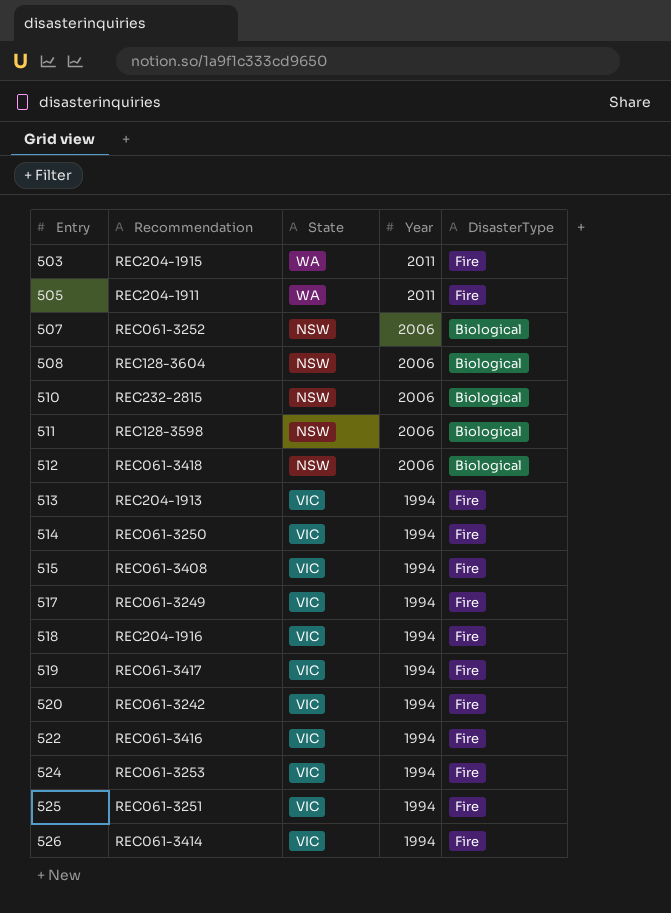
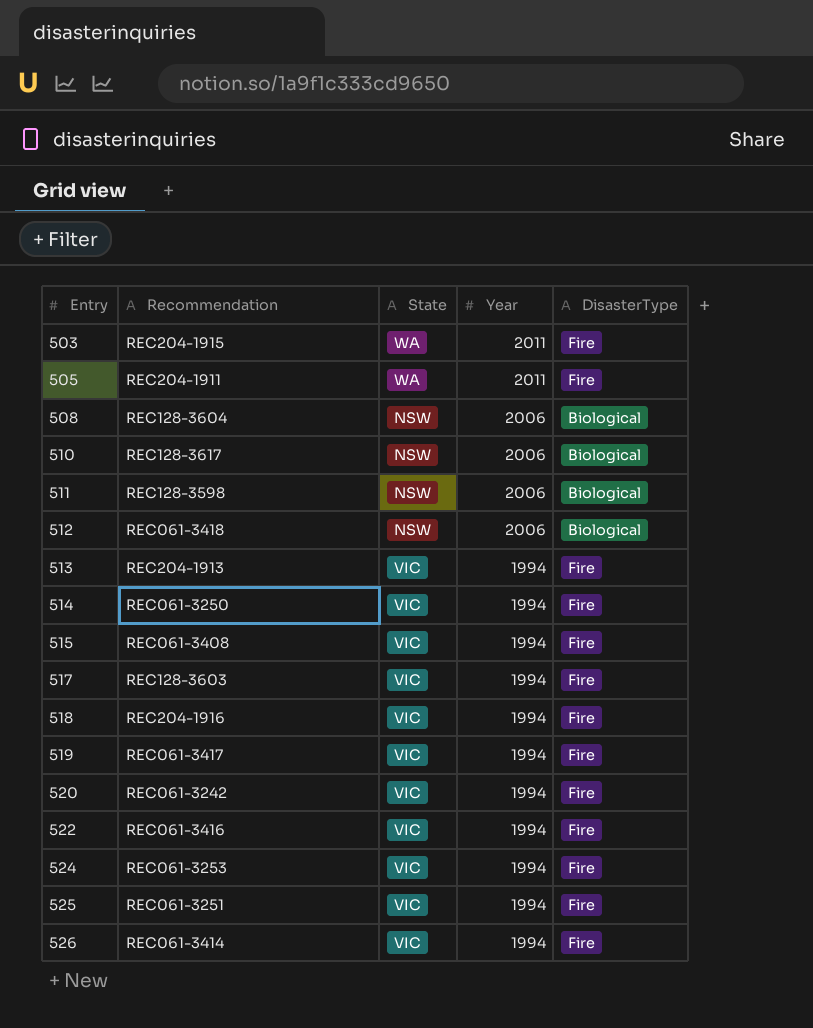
row 507: REC061-3252 | NSW | 2006 | Biological -> none
510 | Recommendation: REC232-2815 -> REC128-3617
517 | Recommendation: REC061-3249 -> REC128-3603

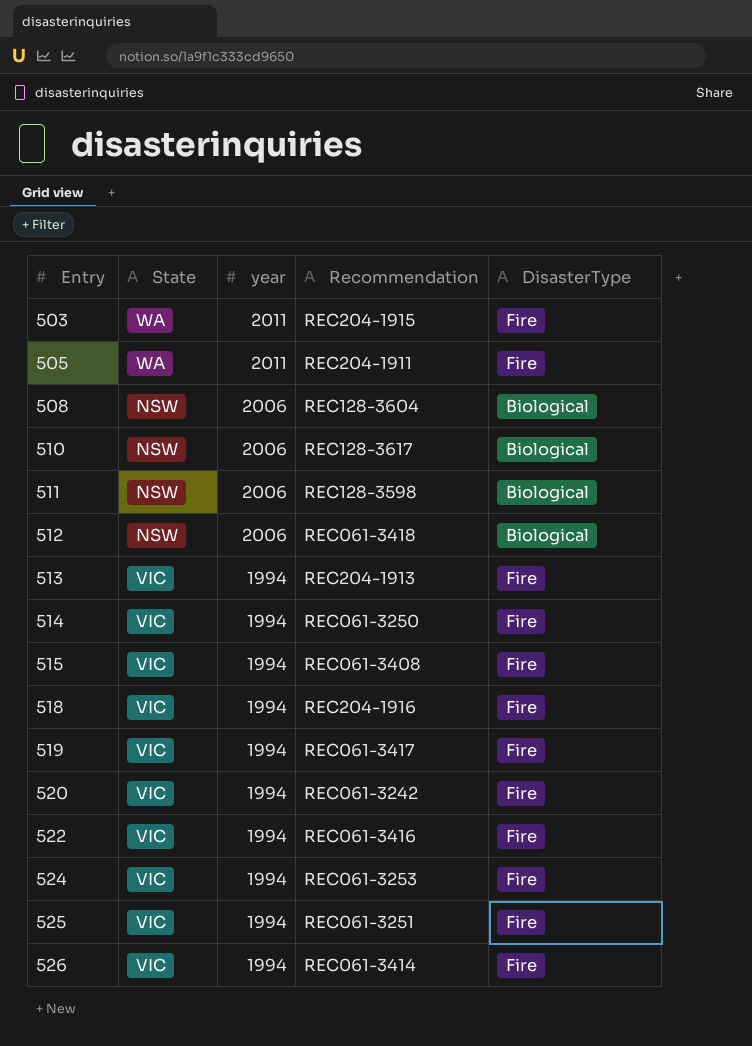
column name: Year -> year
column Recommendation | position: 2 -> 4
row 517: REC128-3603 | VIC | 1994 | Fire -> none

